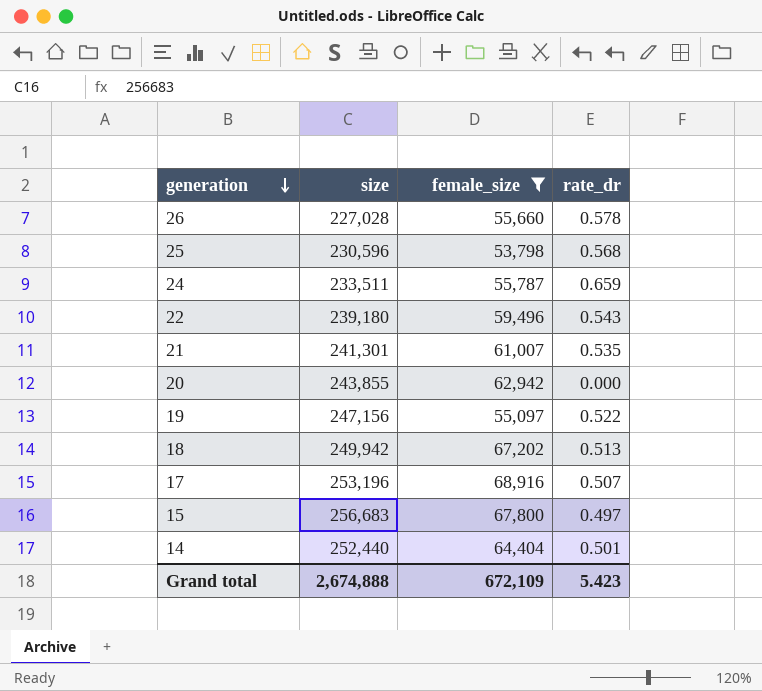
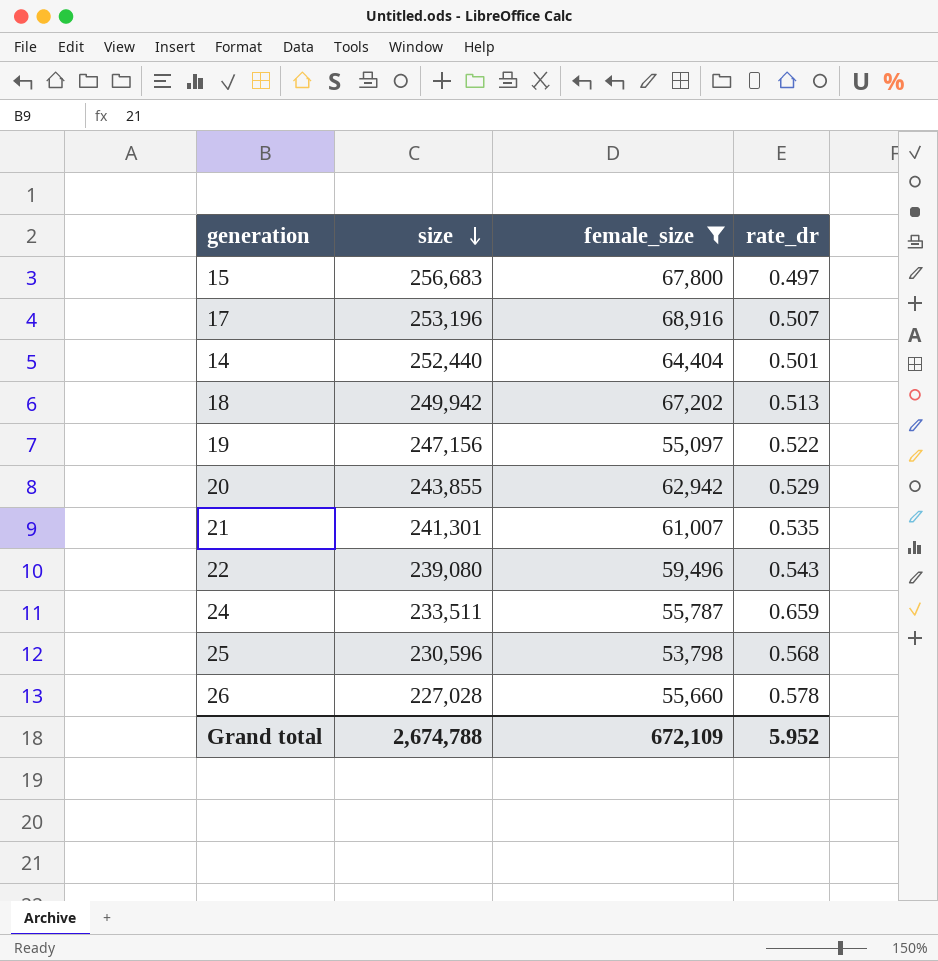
row order: generation descending -> size descending
20 | rate_dr: 0.000 -> 0.529
22 | size: 239,180 -> 239,080
Grand total | size: 2,674,888 -> 2,674,788
Grand total | rate_dr: 5.423 -> 5.952

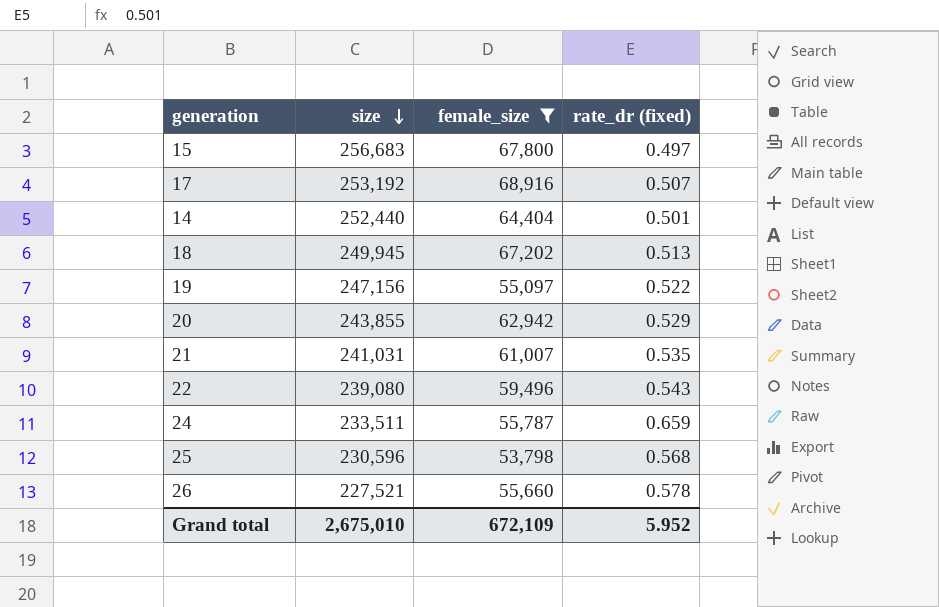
column name: rate_dr -> rate_dr (fixed)
17 | size: 253,196 -> 253,192
18 | size: 249,942 -> 249,945
21 | size: 241,301 -> 241,031
26 | size: 227,028 -> 227,521
Grand total | size: 2,674,788 -> 2,675,010

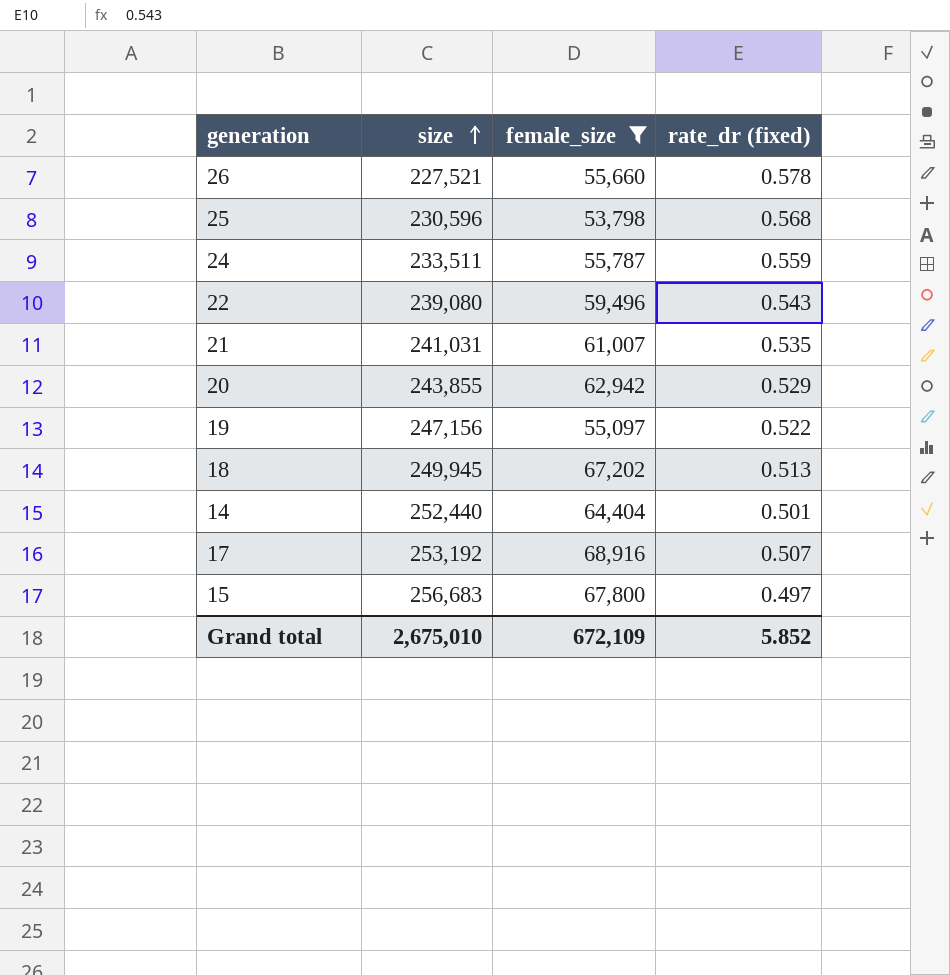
row order: size descending -> size ascending
24 | rate_dr (fixed): 0.659 -> 0.559
Grand total | rate_dr (fixed): 5.952 -> 5.852

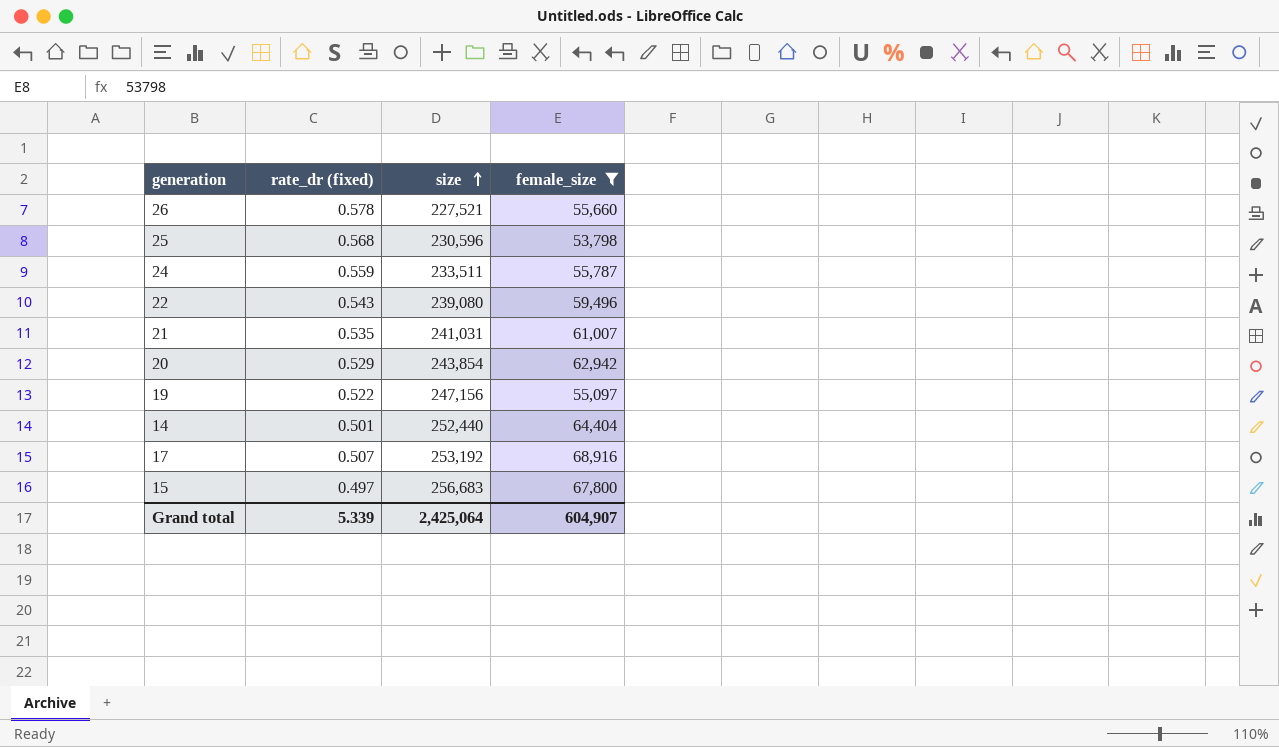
column rate_dr (fixed) | position: 4 -> 2
row 18: 249,945 | 67,202 | 0.513 -> none
20 | size: 243,855 -> 243,854
Grand total | rate_dr (fixed): 5.852 -> 5.339
Grand total | size: 2,675,010 -> 2,425,064
Grand total | female_size: 672,109 -> 604,907

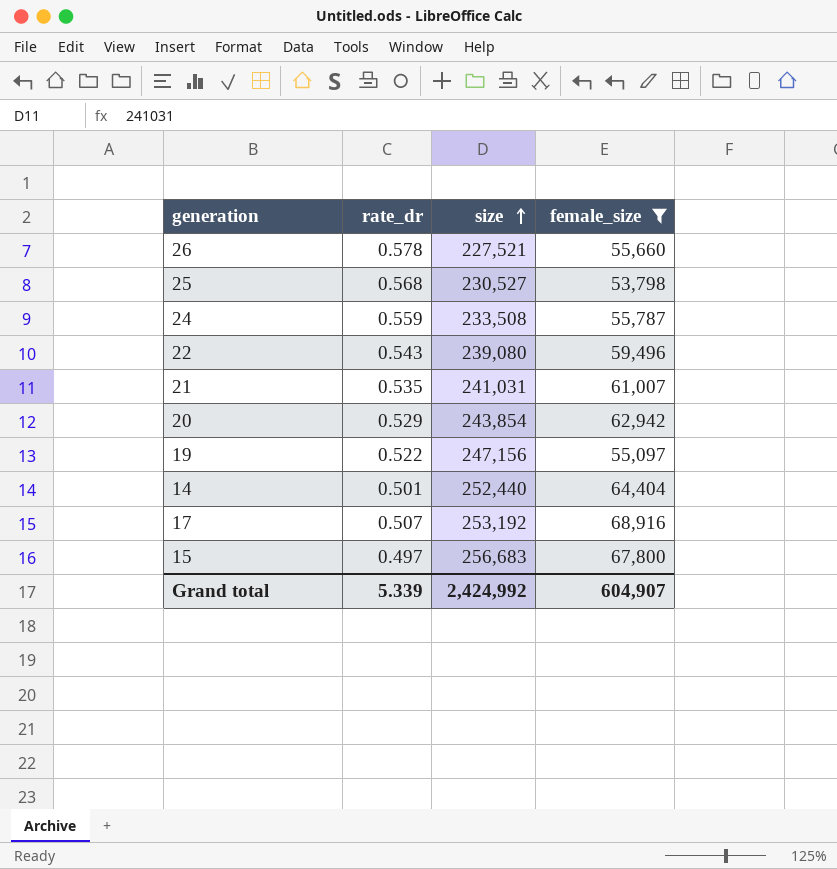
column name: rate_dr (fixed) -> rate_dr
25 | size: 230,596 -> 230,527
24 | size: 233,511 -> 233,508
Grand total | size: 2,425,064 -> 2,424,992

